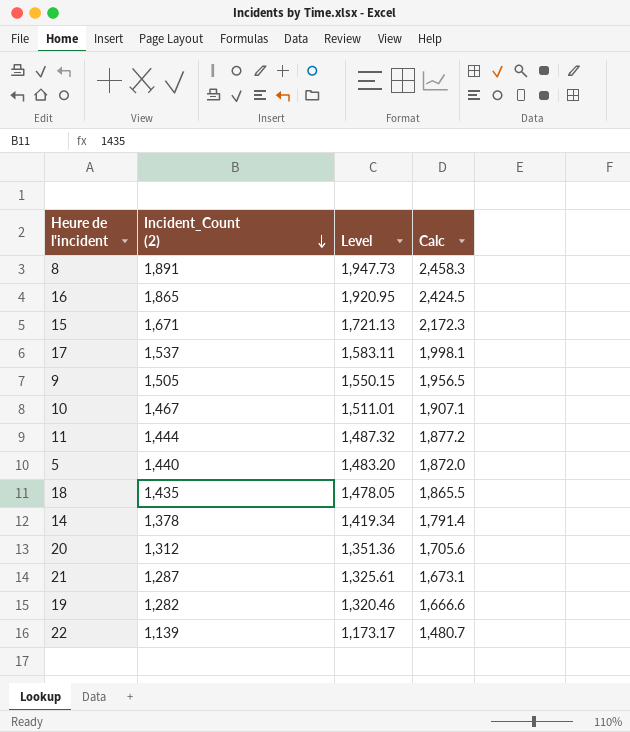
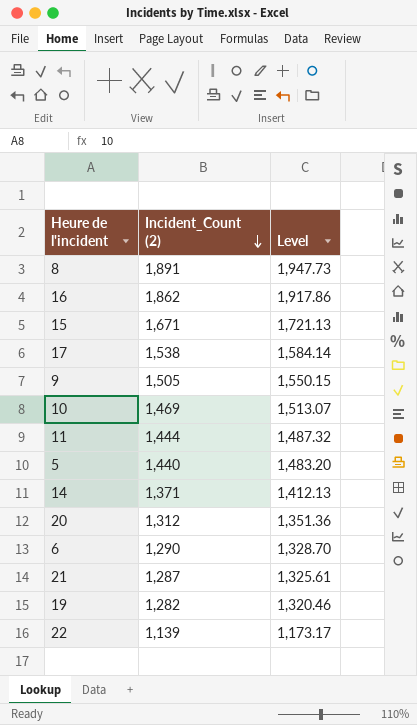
column Calc | formula: [Incident_Count (2)] * 1.3 -> none
row 18: 1,435 | 1,478.05 | 1,865.5 -> none
16 | Incident_Count (2): 1,865 -> 1,862
16 | Level: 1,920.95 -> 1,917.86
17 | Incident_Count (2): 1,537 -> 1,538
17 | Level: 1,583.11 -> 1,584.14
10 | Incident_Count (2): 1,467 -> 1,469
10 | Level: 1,511.01 -> 1,513.07
14 | Incident_Count (2): 1,378 -> 1,371
14 | Level: 1,419.34 -> 1,412.13
row 6: none -> 1,290 | 1,328.70

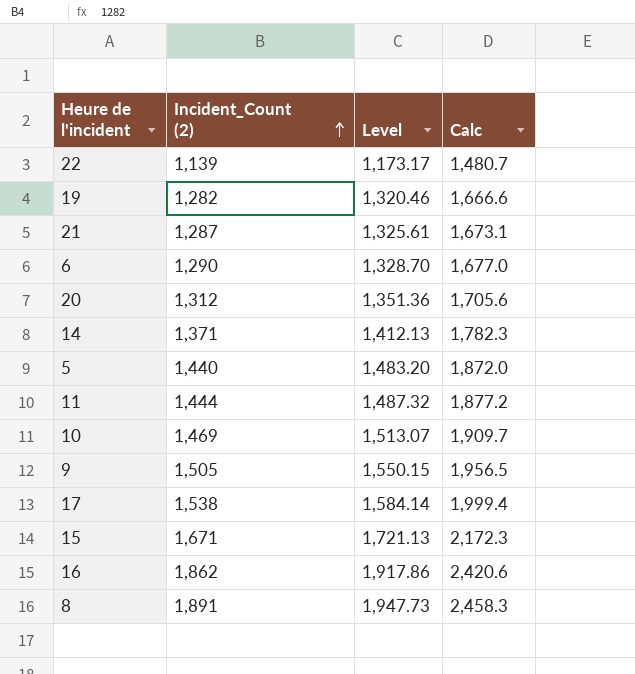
row order: Incident_Count (2) descending -> Incident_Count (2) ascending
column Calc | formula: none -> [Incident_Count (2)] * 1.3

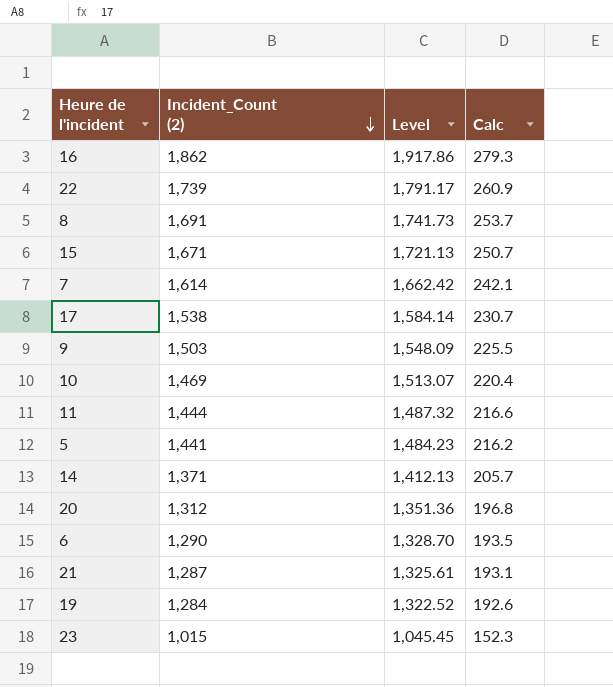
row order: Incident_Count (2) ascending -> Incident_Count (2) descending
column Calc | formula: [Incident_Count (2)] * 1.3 -> [Incident_Count (2)] * 0.15
22 | Incident_Count (2): 1,139 -> 1,739
22 | Level: 1,173.17 -> 1,791.17
8 | Incident_Count (2): 1,891 -> 1,691
8 | Level: 1,947.73 -> 1,741.73
row 7: none -> 1,614 | 1,662.42 | 242.1
9 | Incident_Count (2): 1,505 -> 1,503
9 | Level: 1,550.15 -> 1,548.09
5 | Incident_Count (2): 1,440 -> 1,441
5 | Level: 1,483.20 -> 1,484.23
19 | Incident_Count (2): 1,282 -> 1,284
19 | Level: 1,320.46 -> 1,322.52
row 23: none -> 1,015 | 1,045.45 | 152.3

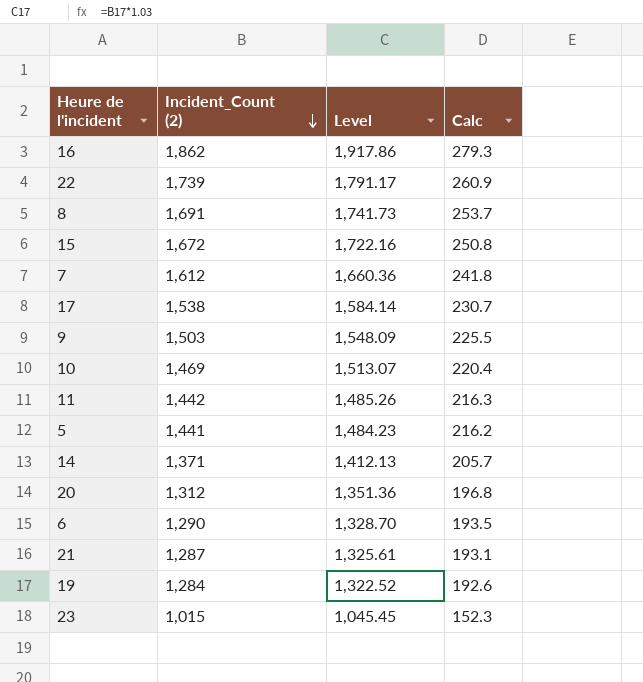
15 | Incident_Count (2): 1,671 -> 1,672
15 | Level: 1,721.13 -> 1,722.16
15 | Calc: 250.7 -> 250.8
7 | Incident_Count (2): 1,614 -> 1,612
7 | Level: 1,662.42 -> 1,660.36
7 | Calc: 242.1 -> 241.8
11 | Incident_Count (2): 1,444 -> 1,442
11 | Level: 1,487.32 -> 1,485.26
11 | Calc: 216.6 -> 216.3

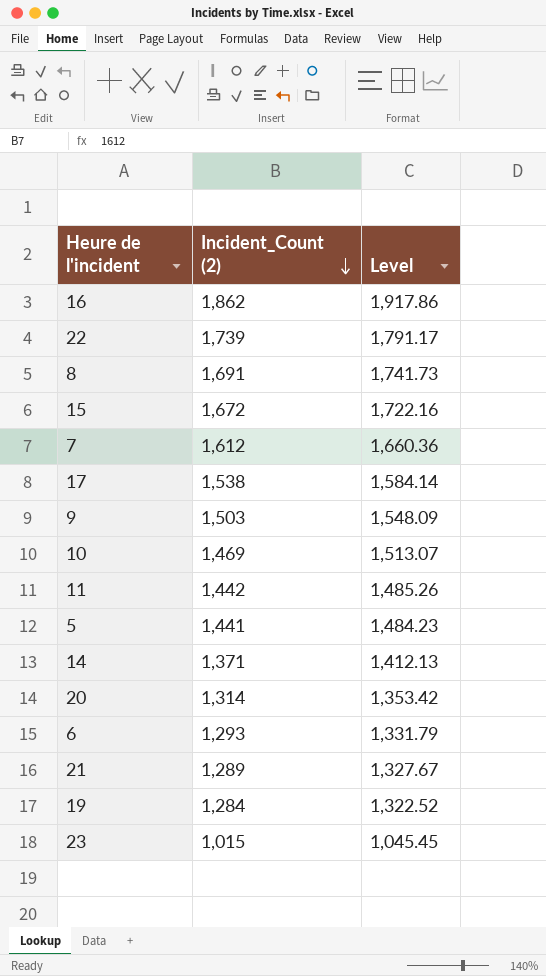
column Calc | formula: [Incident_Count (2)] * 0.15 -> none
20 | Incident_Count (2): 1,312 -> 1,314
20 | Level: 1,351.36 -> 1,353.42
6 | Incident_Count (2): 1,290 -> 1,293
6 | Level: 1,328.70 -> 1,331.79
21 | Incident_Count (2): 1,287 -> 1,289
21 | Level: 1,325.61 -> 1,327.67

